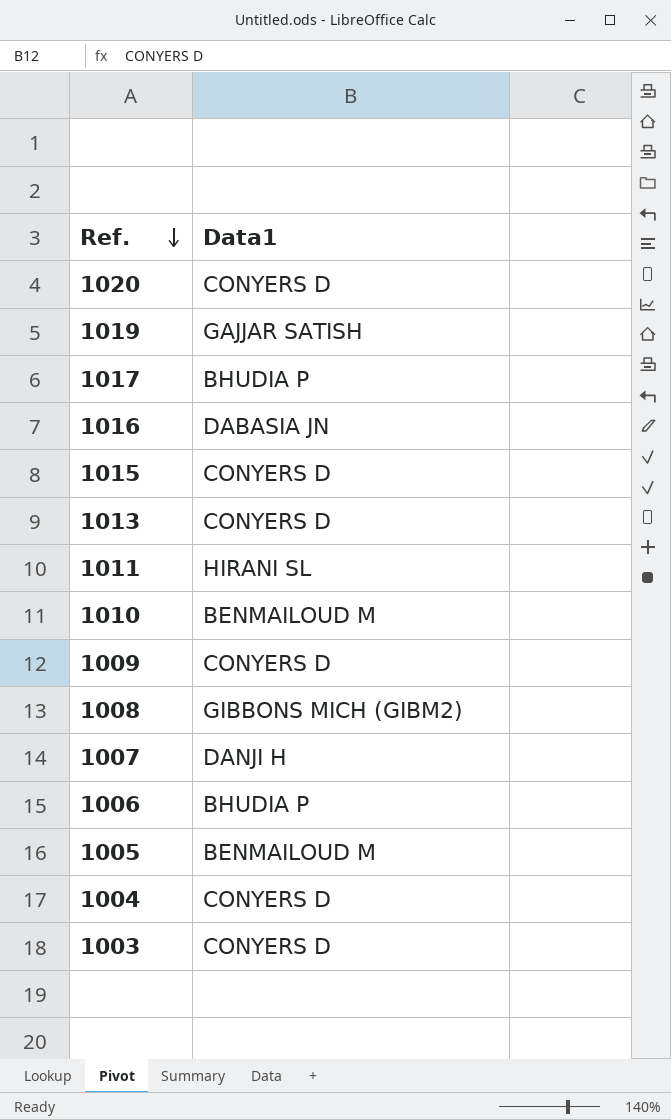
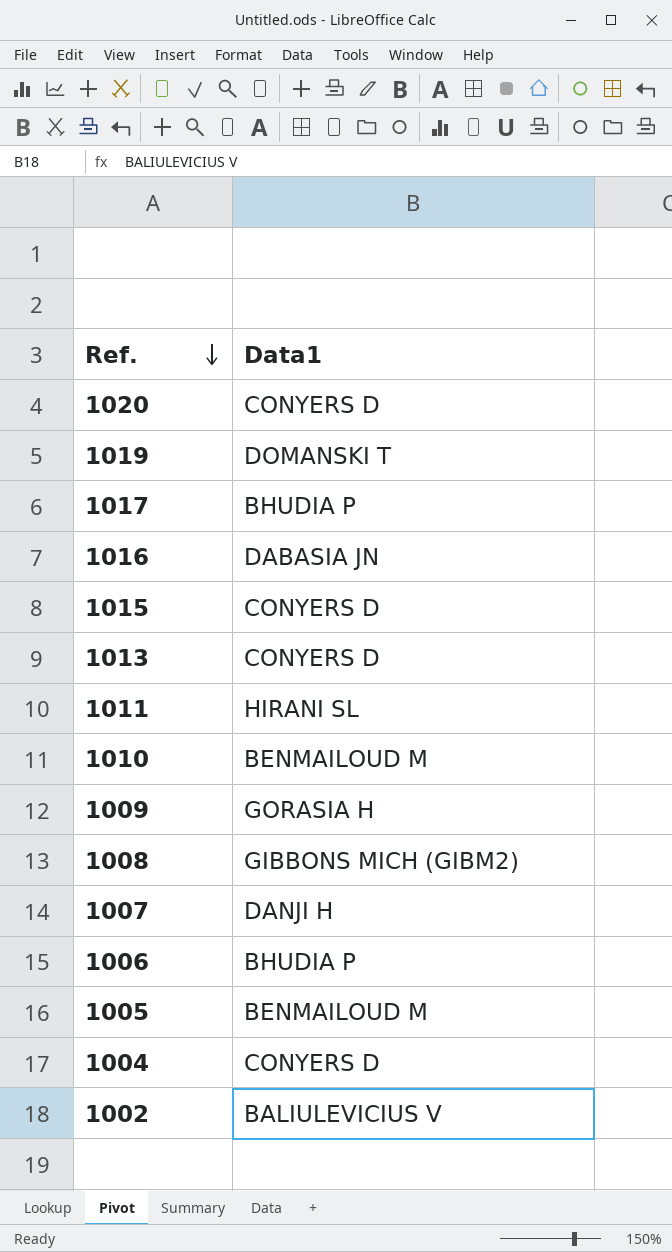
row 1003: CONYERS D -> none
1019 | Data1: GAJJAR SATISH -> DOMANSKI T
1009 | Data1: CONYERS D -> GORASIA H
row 1002: none -> BALIULEVICIUS V

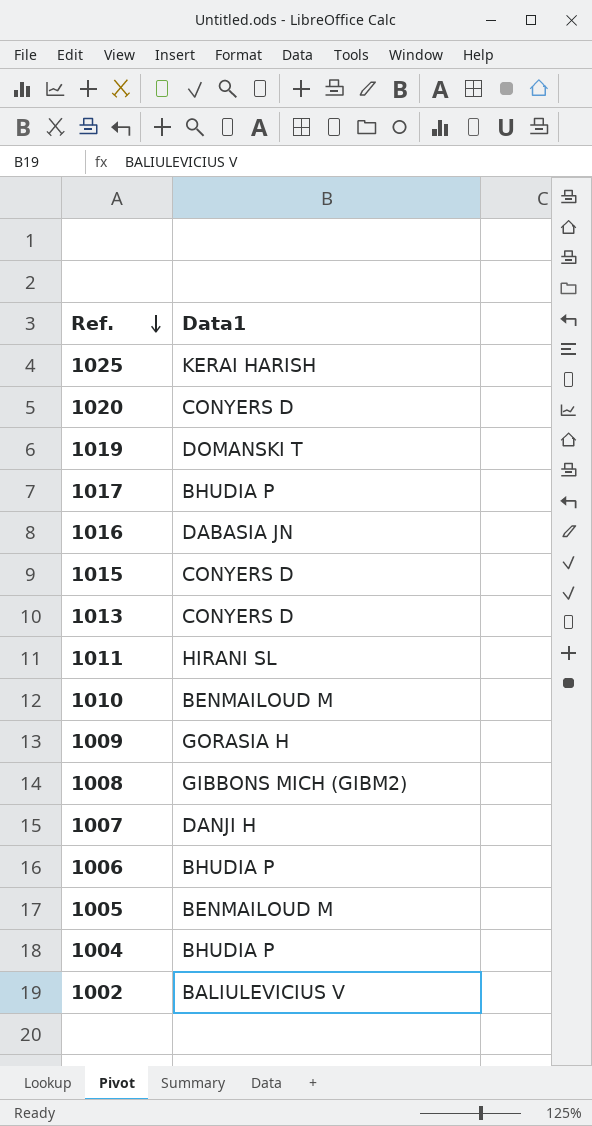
row 1025: none -> KERAI HARISH
1004 | Data1: CONYERS D -> BHUDIA P

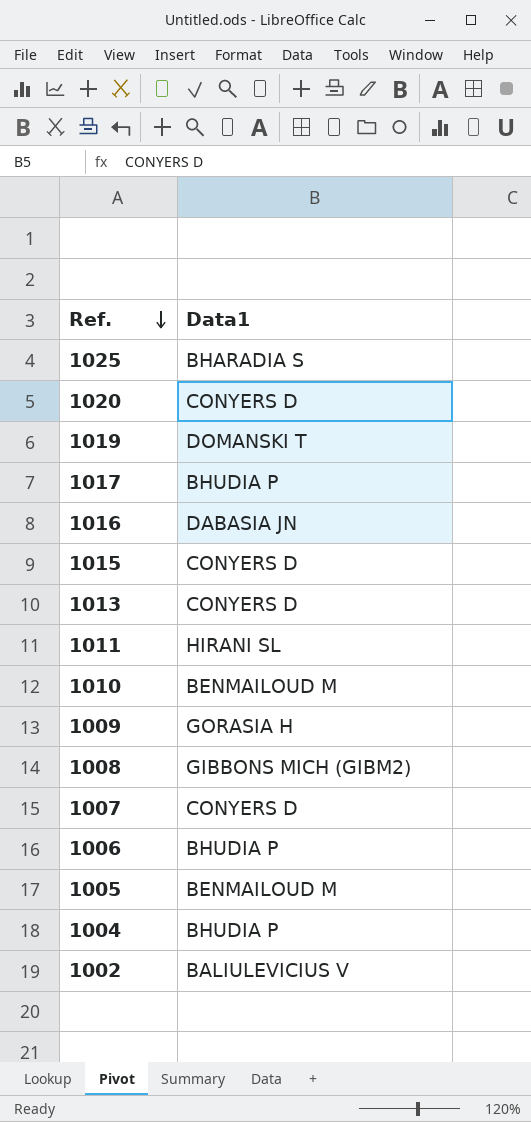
1025 | Data1: KERAI HARISH -> BHARADIA S
1007 | Data1: DANJI H -> CONYERS D

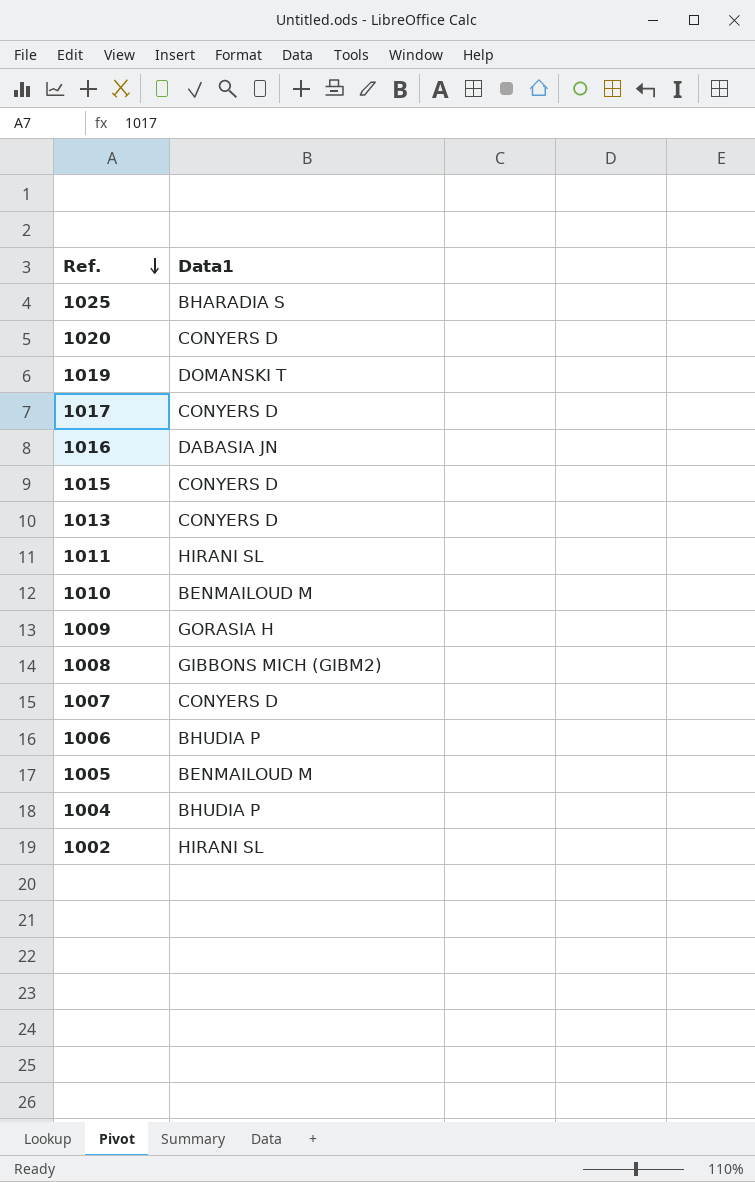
1017 | Data1: BHUDIA P -> CONYERS D
1002 | Data1: BALIULEVICIUS V -> HIRANI SL

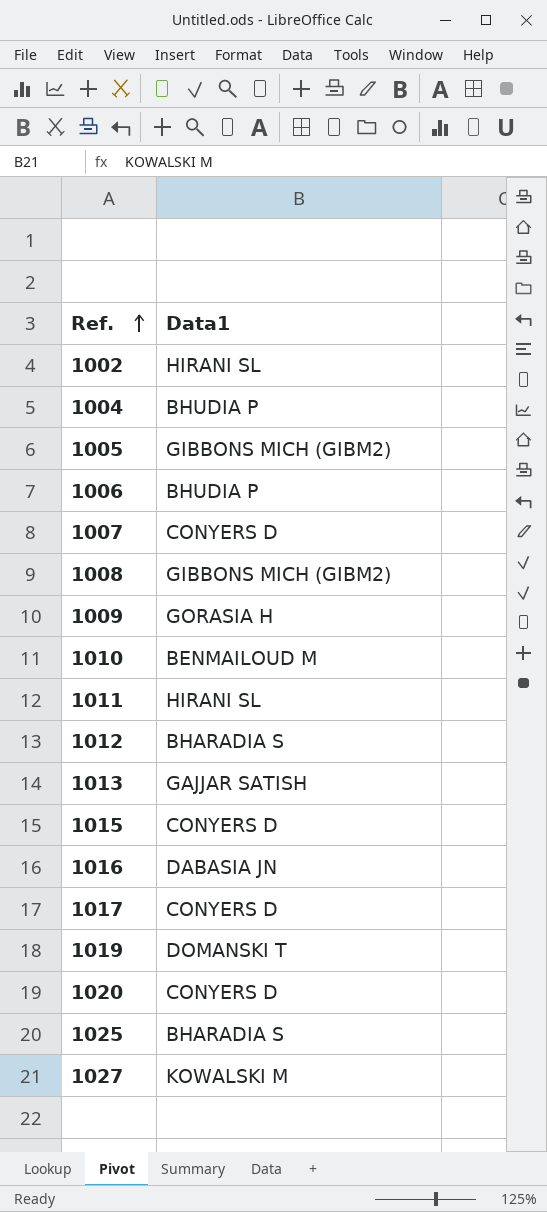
row order: Ref. descending -> Ref. ascending
1005 | Data1: BENMAILOUD M -> GIBBONS MICH (GIBM2)
row 1012: none -> BHARADIA S
1013 | Data1: CONYERS D -> GAJJAR SATISH
row 1027: none -> KOWALSKI M

